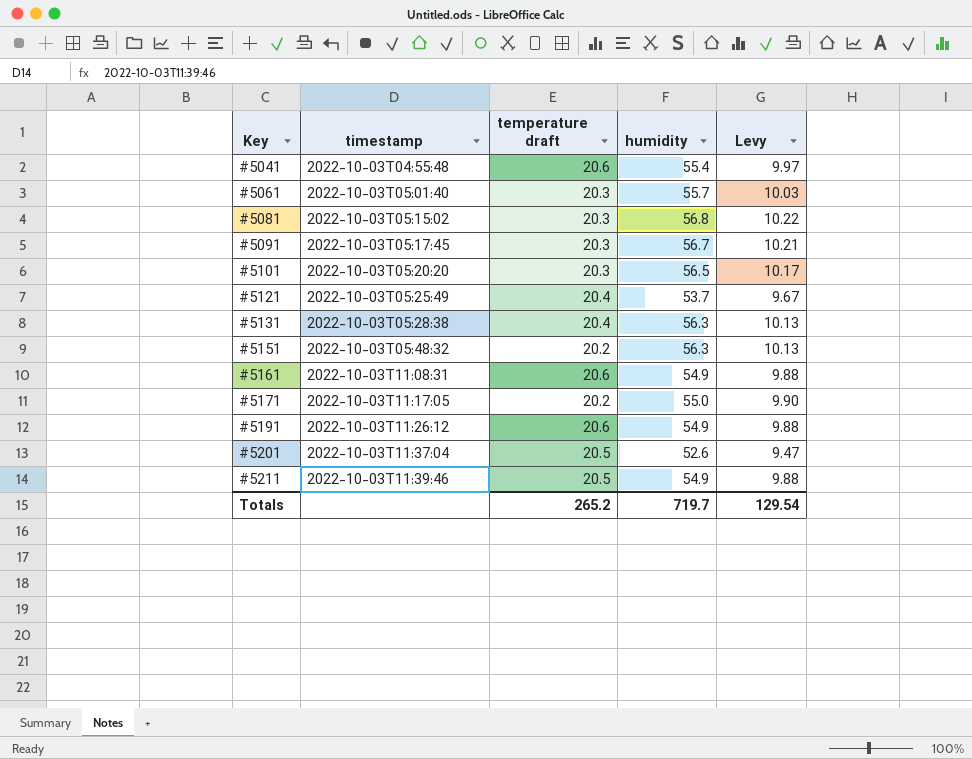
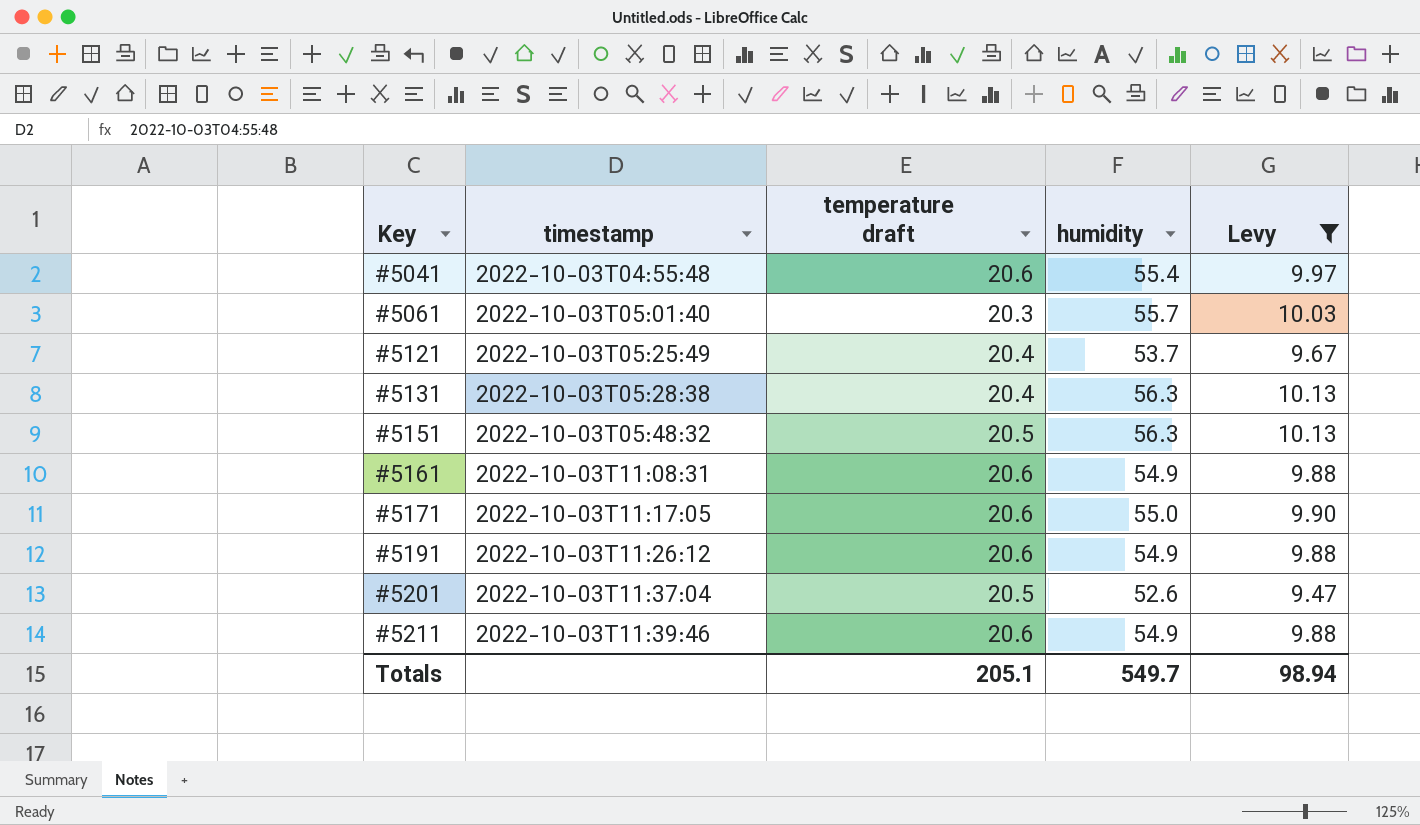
filter: none -> Levy <= 10.13
#5151 | temperature draft: 20.2 -> 20.5
#5171 | temperature draft: 20.2 -> 20.6
#5211 | temperature draft: 20.5 -> 20.6
Totals | temperature draft: 265.2 -> 205.1
Totals | humidity: 719.7 -> 549.7
Totals | Levy: 129.54 -> 98.94

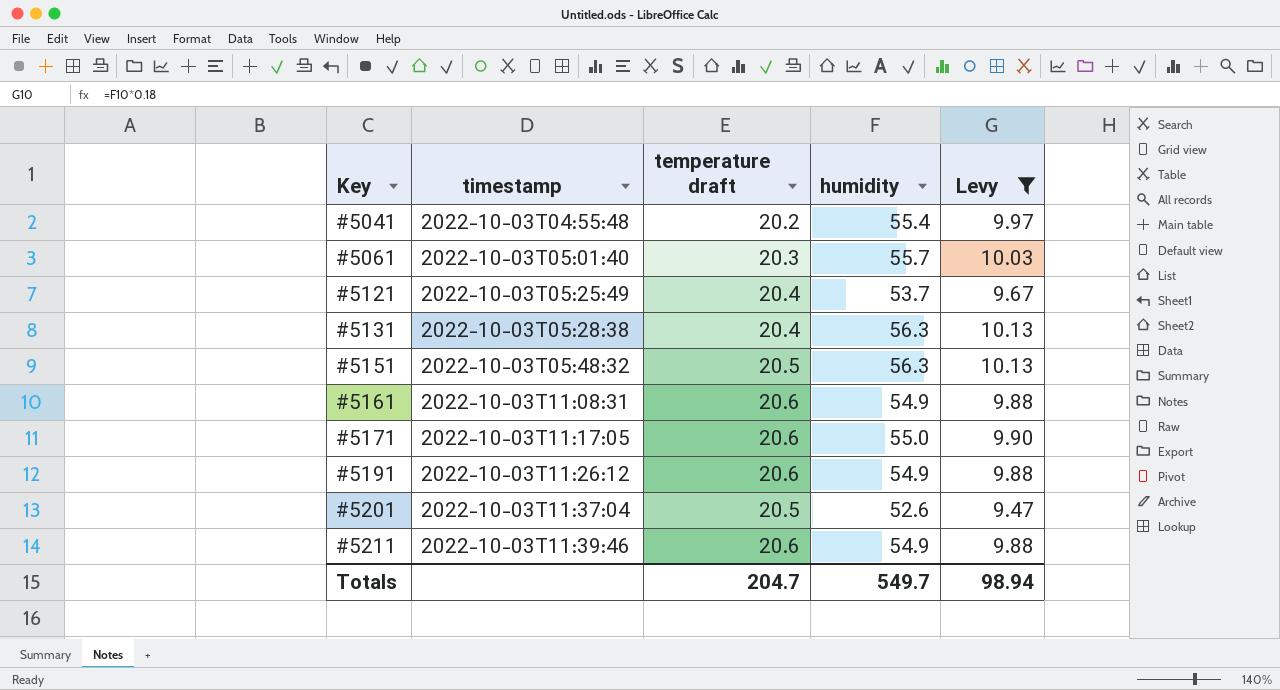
#5041 | temperature draft: 20.6 -> 20.2
Totals | temperature draft: 205.1 -> 204.7

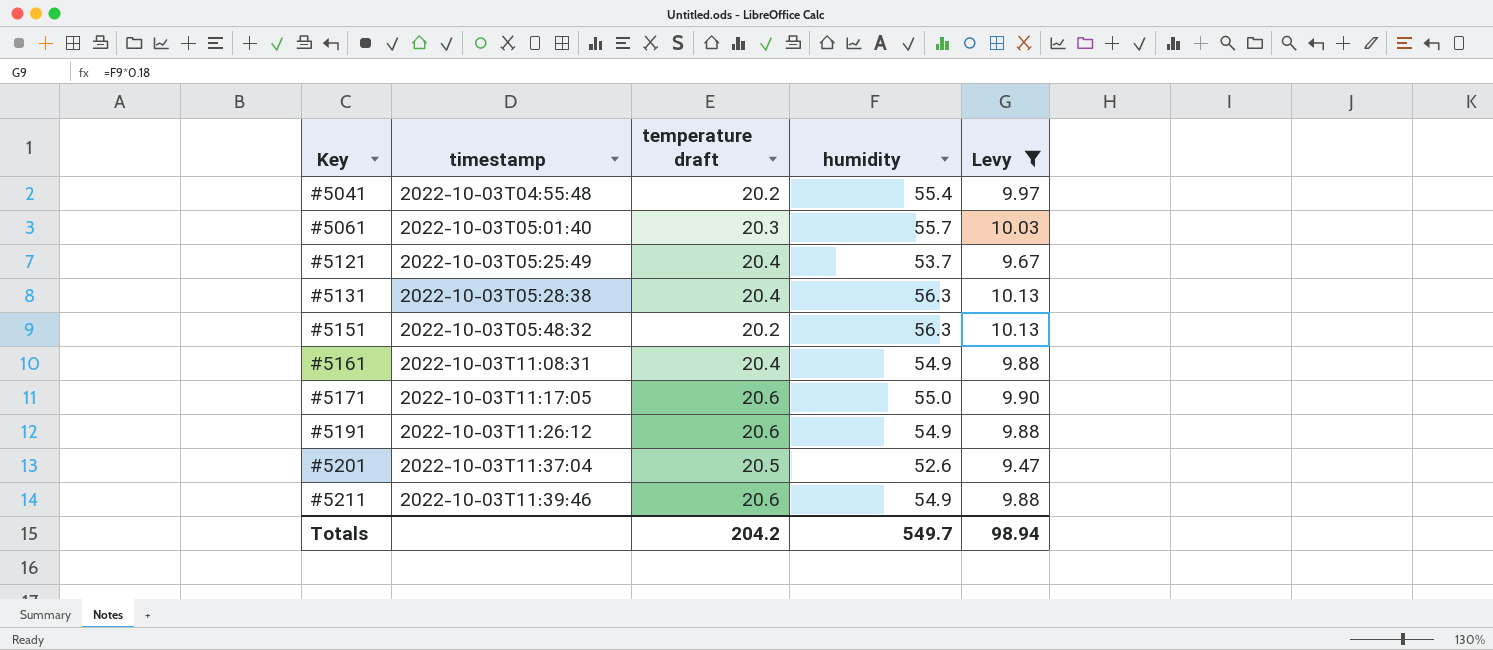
#5151 | temperature draft: 20.5 -> 20.2
#5161 | temperature draft: 20.6 -> 20.4
Totals | temperature draft: 204.7 -> 204.2

